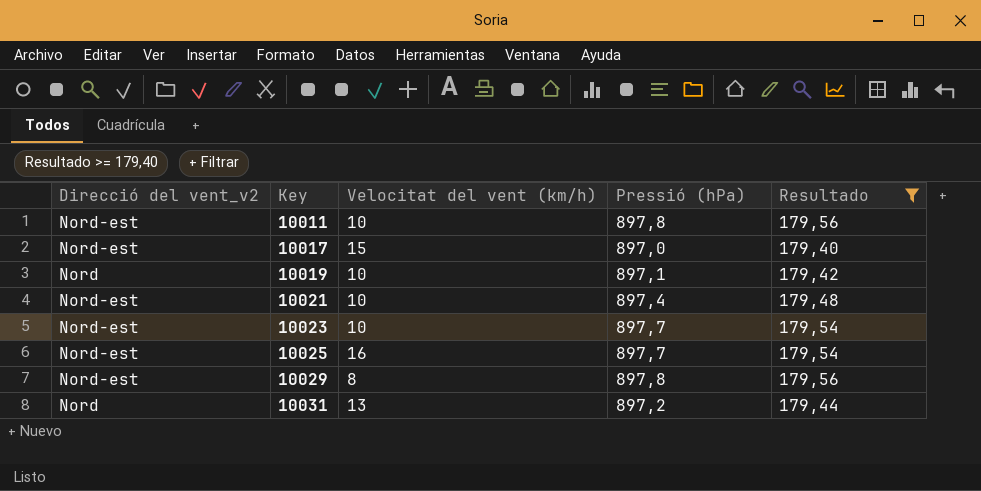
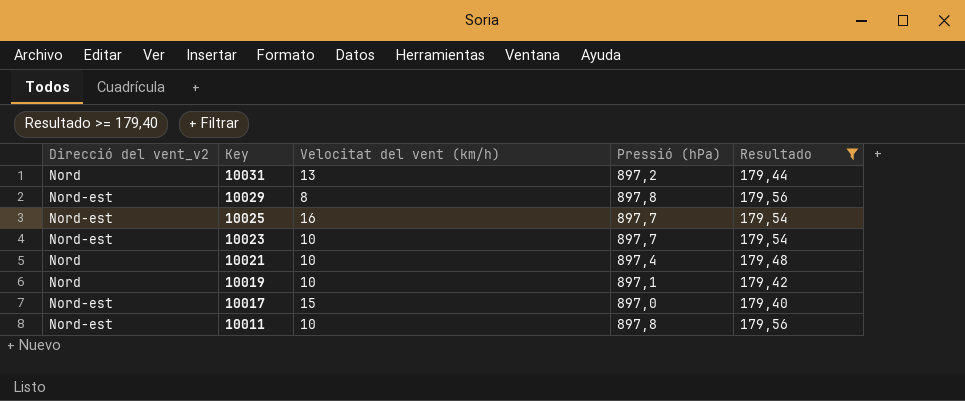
row order: Key ascending -> Key descending
10021 | Direcció del vent_v2: Nord-est -> Nord

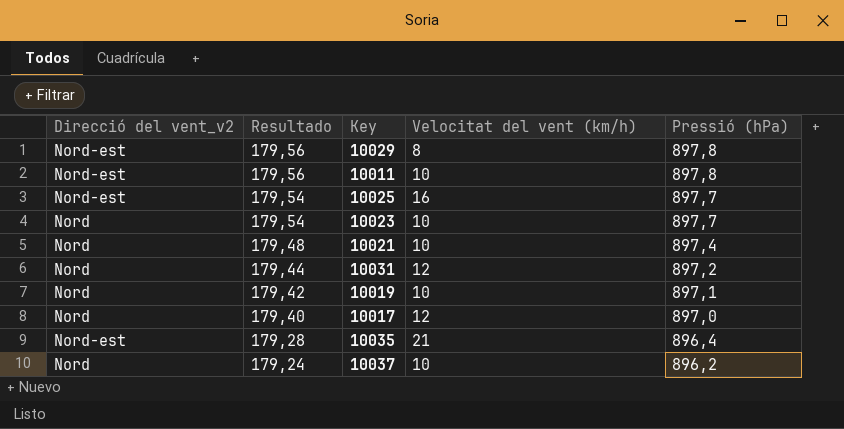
filter: Resultado >= 179,40 -> none
row order: Key descending -> Resultado descending
column Resultado | position: 5 -> 2
10023 | Direcció del vent_v2: Nord-est -> Nord
10031 | Velocitat del vent (km/h): 13 -> 12
10017 | Direcció del vent_v2: Nord-est -> Nord
10017 | Velocitat del vent (km/h): 15 -> 12

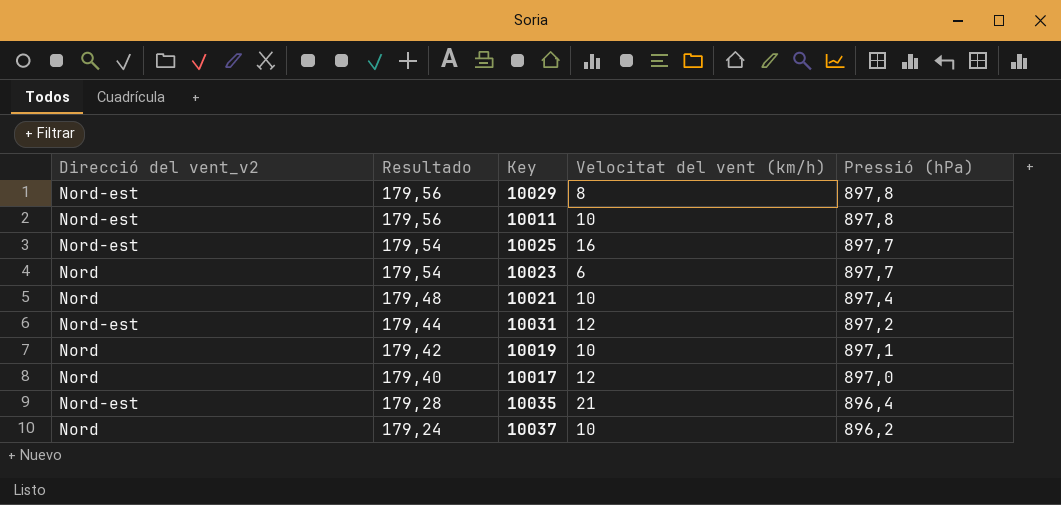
10023 | Velocitat del vent (km/h): 10 -> 6
10031 | Direcció del vent_v2: Nord -> Nord-est

